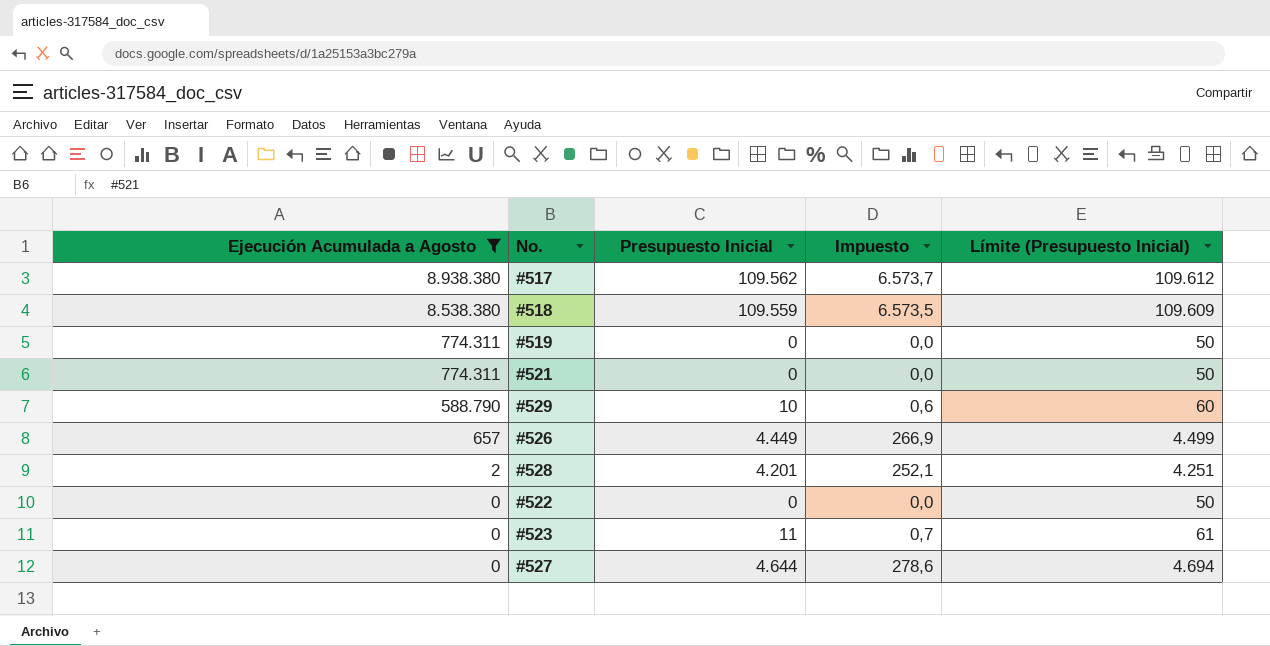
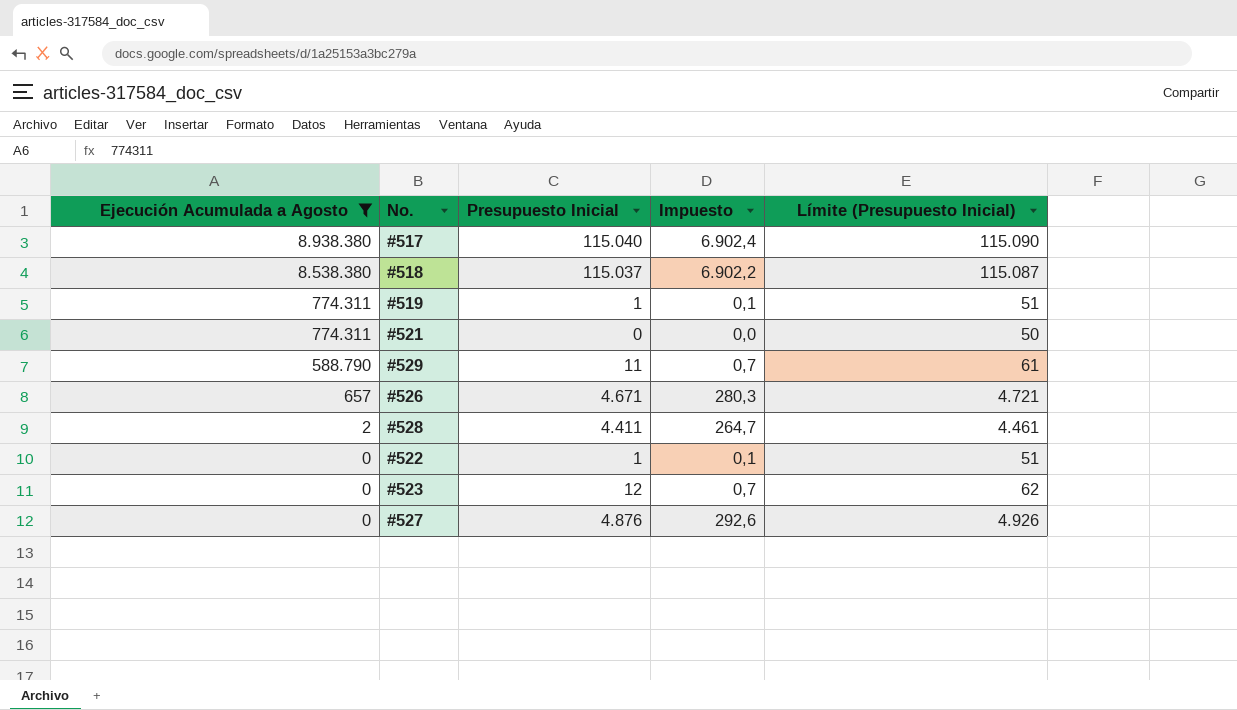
#517 | Presupuesto Inicial: 109.562 -> 115.040
#517 | Impuesto: 6.573,7 -> 6.902,4
#517 | Límite (Presupuesto Inicial): 109.612 -> 115.090
#518 | Presupuesto Inicial: 109.559 -> 115.037
#518 | Impuesto: 6.573,5 -> 6.902,2
#518 | Límite (Presupuesto Inicial): 109.609 -> 115.087
#519 | Presupuesto Inicial: 0 -> 1
#519 | Impuesto: 0,0 -> 0,1
#519 | Límite (Presupuesto Inicial): 50 -> 51
#529 | Presupuesto Inicial: 10 -> 11
#529 | Impuesto: 0,6 -> 0,7
#529 | Límite (Presupuesto Inicial): 60 -> 61
#526 | Presupuesto Inicial: 4.449 -> 4.671
#526 | Impuesto: 266,9 -> 280,3
#526 | Límite (Presupuesto Inicial): 4.499 -> 4.721
#528 | Presupuesto Inicial: 4.201 -> 4.411
#528 | Impuesto: 252,1 -> 264,7
#528 | Límite (Presupuesto Inicial): 4.251 -> 4.461
#522 | Presupuesto Inicial: 0 -> 1
#522 | Impuesto: 0,0 -> 0,1
#522 | Límite (Presupuesto Inicial): 50 -> 51
#523 | Presupuesto Inicial: 11 -> 12
#523 | Límite (Presupuesto Inicial): 61 -> 62
#527 | Presupuesto Inicial: 4.644 -> 4.876
#527 | Impuesto: 278,6 -> 292,6
#527 | Límite (Presupuesto Inicial): 4.694 -> 4.926

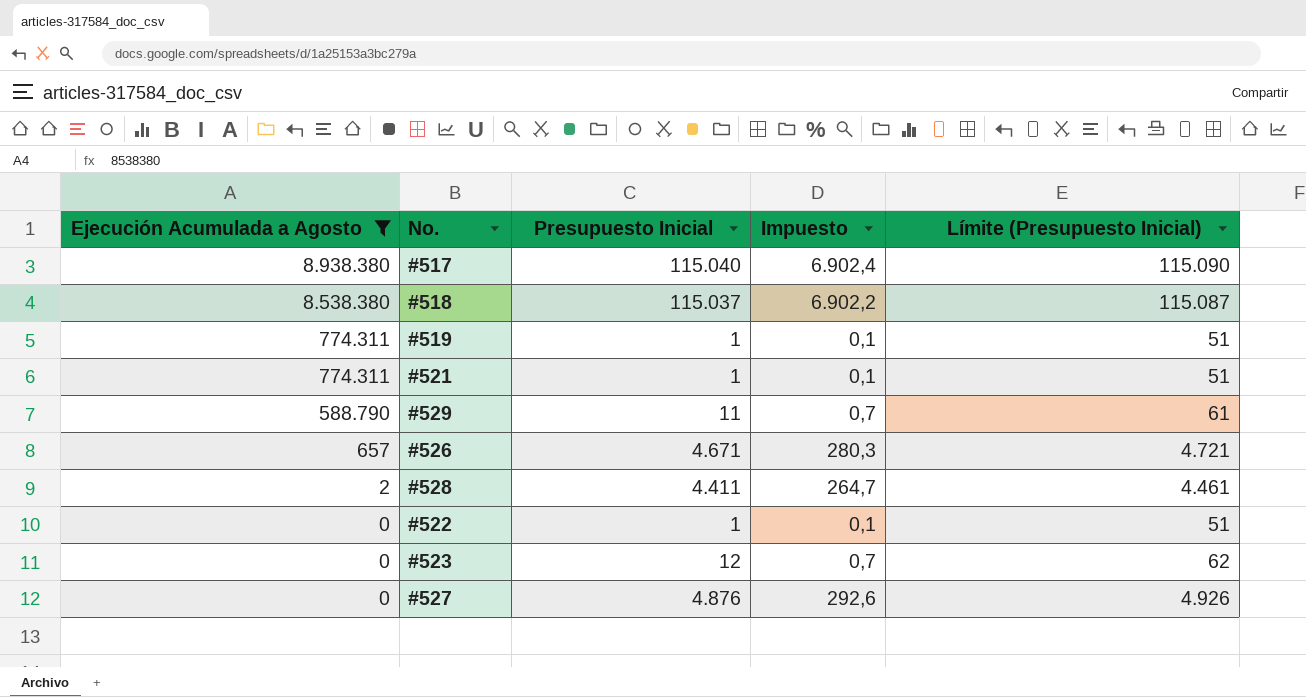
#521 | Presupuesto Inicial: 0 -> 1
#521 | Impuesto: 0,0 -> 0,1
#521 | Límite (Presupuesto Inicial): 50 -> 51

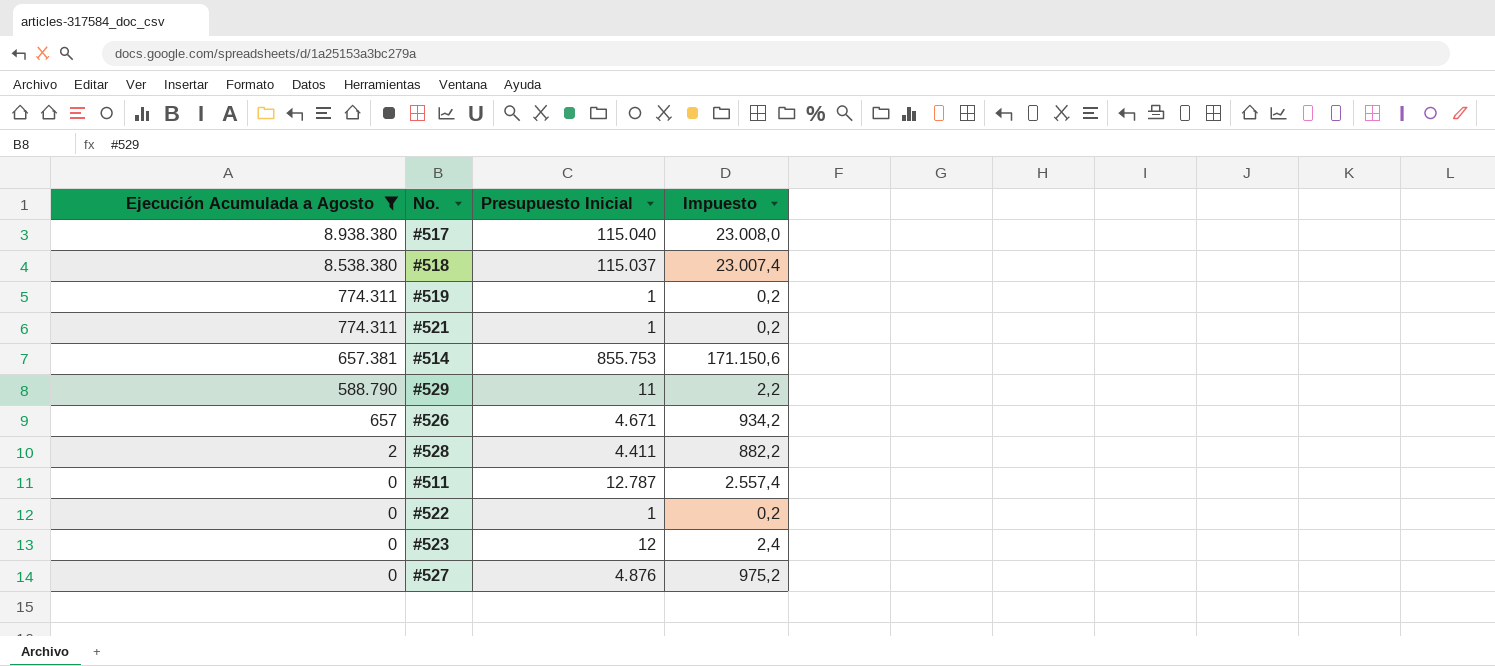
column Límite (Presupuesto Inicial) | formula: [Presupuesto Inicial] + 50 -> none
column Impuesto | formula: [Presupuesto Inicial] * 0,06 -> [Presupuesto Inicial] * 0,2
row #514: none -> 657.381 | 855.753 | 171.150,6
row #511: none -> 0 | 12.787 | 2.557,4

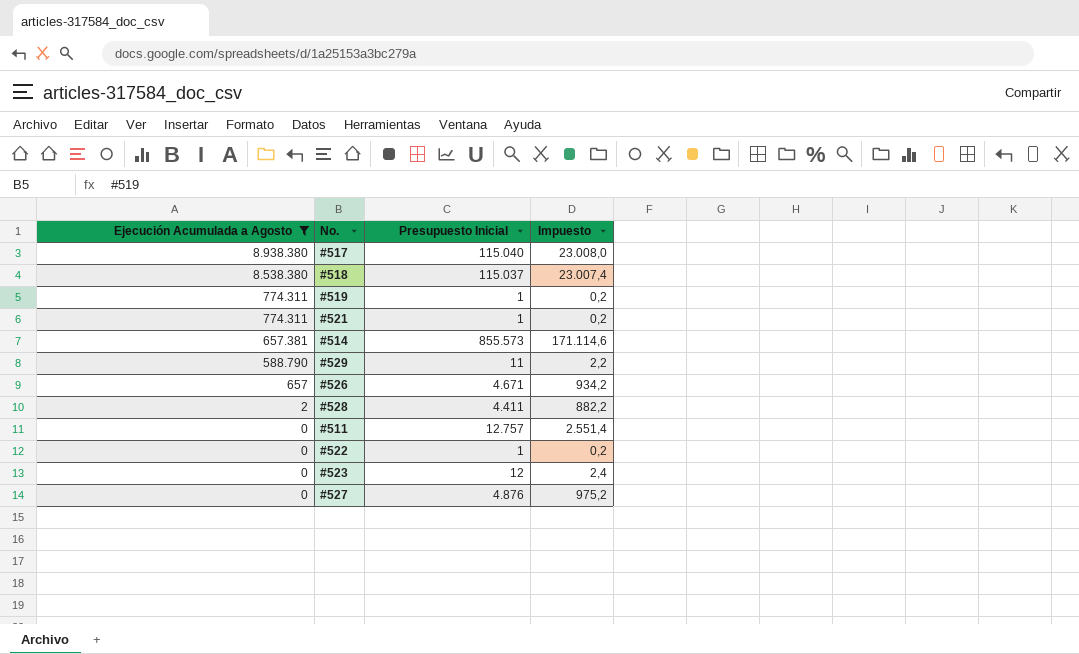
#514 | Presupuesto Inicial: 855.753 -> 855.573
#514 | Impuesto: 171.150,6 -> 171.114,6
#511 | Presupuesto Inicial: 12.787 -> 12.757
#511 | Impuesto: 2.557,4 -> 2.551,4

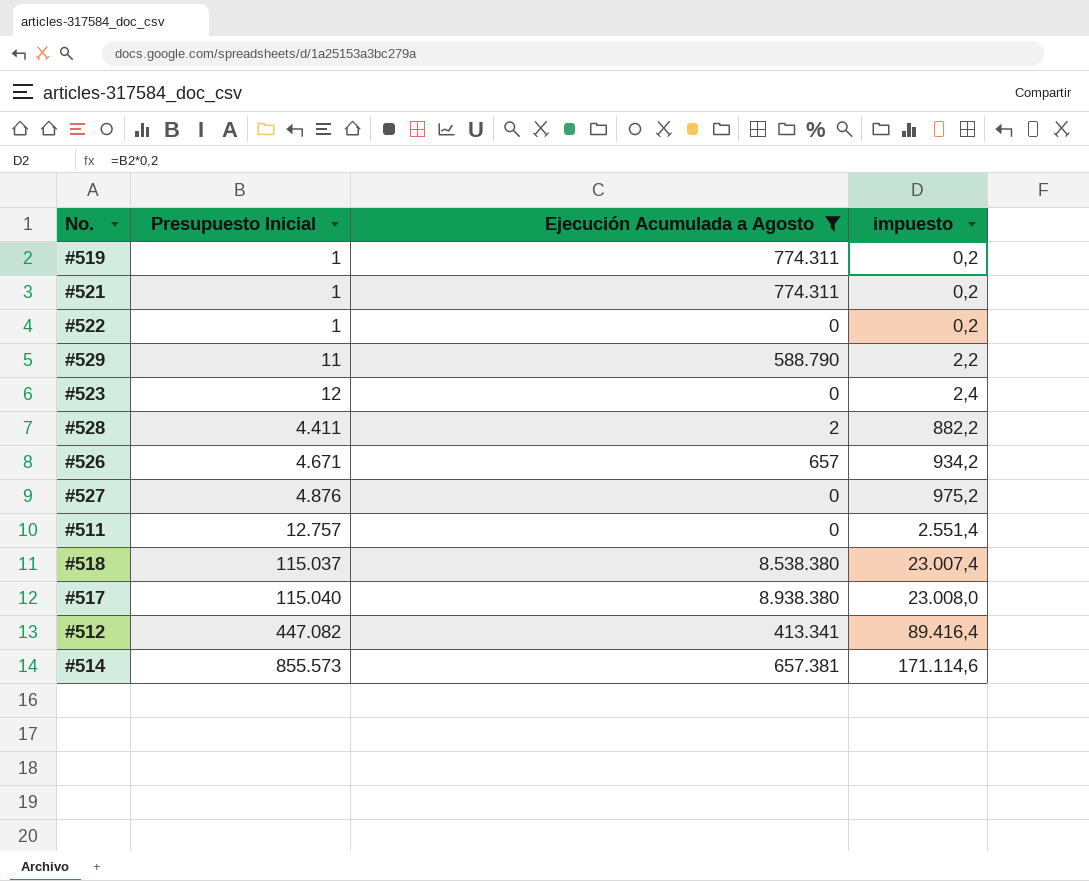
row order: Ejecución Acumulada a Agosto descending -> Presupuesto Inicial ascending
column Ejecución Acumulada a Agosto | position: 1 -> 3
column name: Impuesto -> impuesto
row #512: none -> 447.082 | 413.341 | 89.416,4

